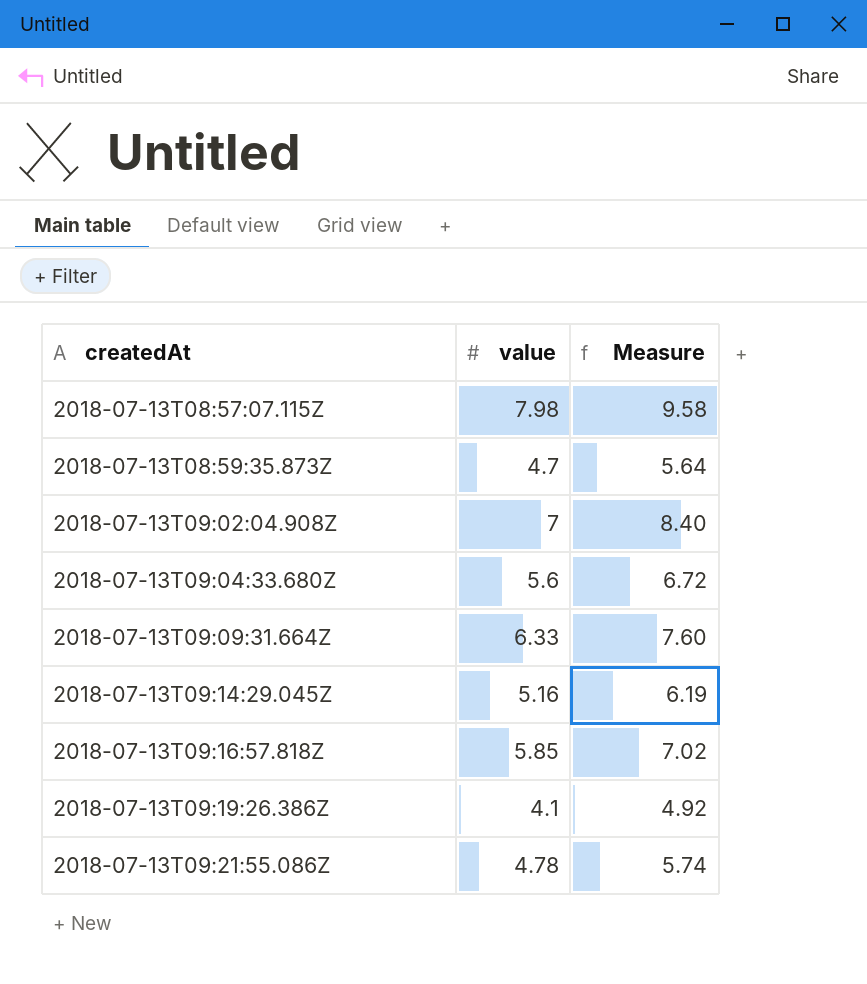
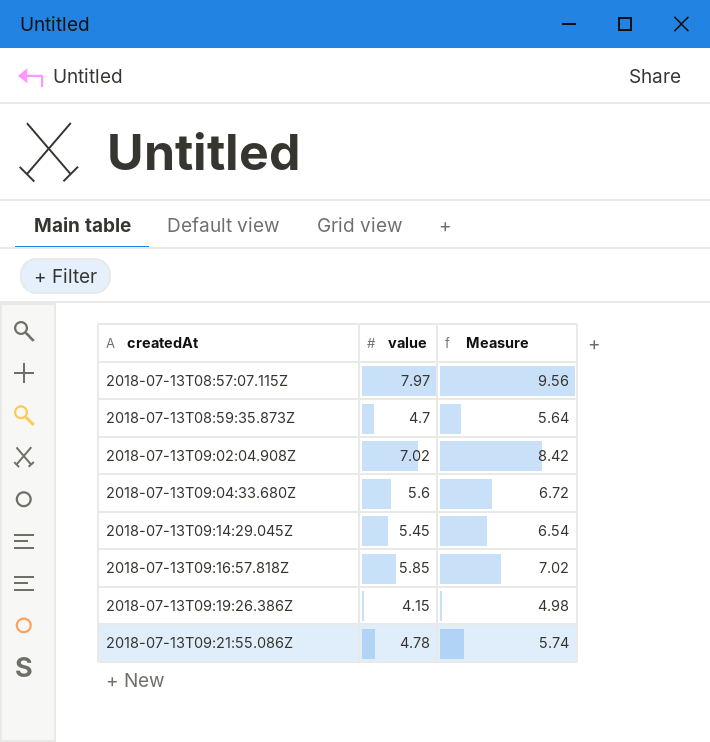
row 2018-07-13T09:09:31.664Z: 6.33 | 7.60 -> none
2018-07-13T08:57:07.115Z | value: 7.98 -> 7.97
2018-07-13T08:57:07.115Z | Measure: 9.58 -> 9.56
2018-07-13T09:02:04.908Z | value: 7 -> 7.02
2018-07-13T09:02:04.908Z | Measure: 8.40 -> 8.42
2018-07-13T09:14:29.045Z | value: 5.16 -> 5.45
2018-07-13T09:14:29.045Z | Measure: 6.19 -> 6.54
2018-07-13T09:19:26.386Z | value: 4.1 -> 4.15
2018-07-13T09:19:26.386Z | Measure: 4.92 -> 4.98

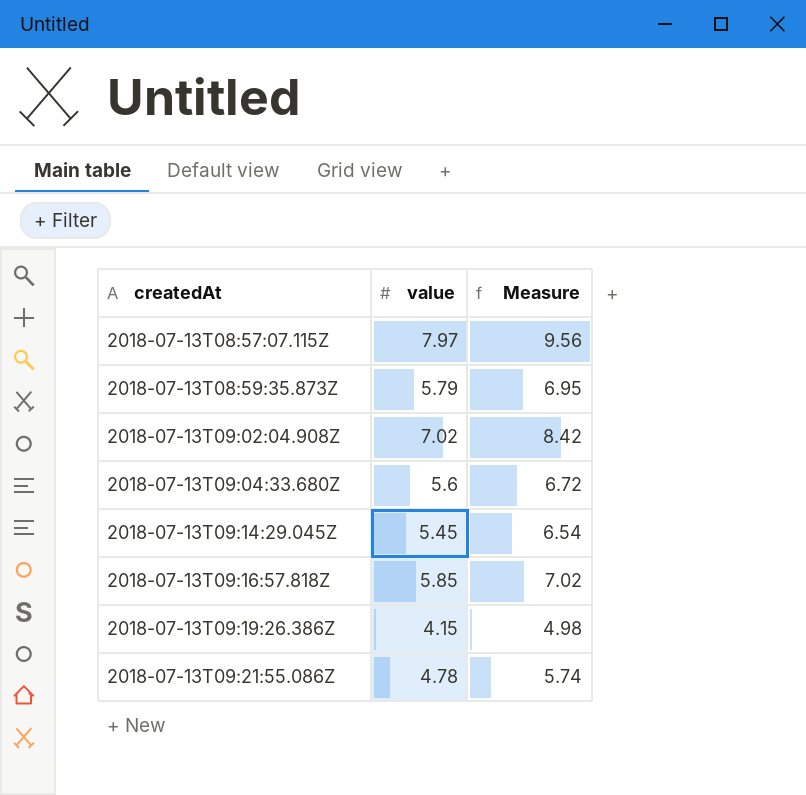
2018-07-13T08:59:35.873Z | value: 4.7 -> 5.79
2018-07-13T08:59:35.873Z | Measure: 5.64 -> 6.95

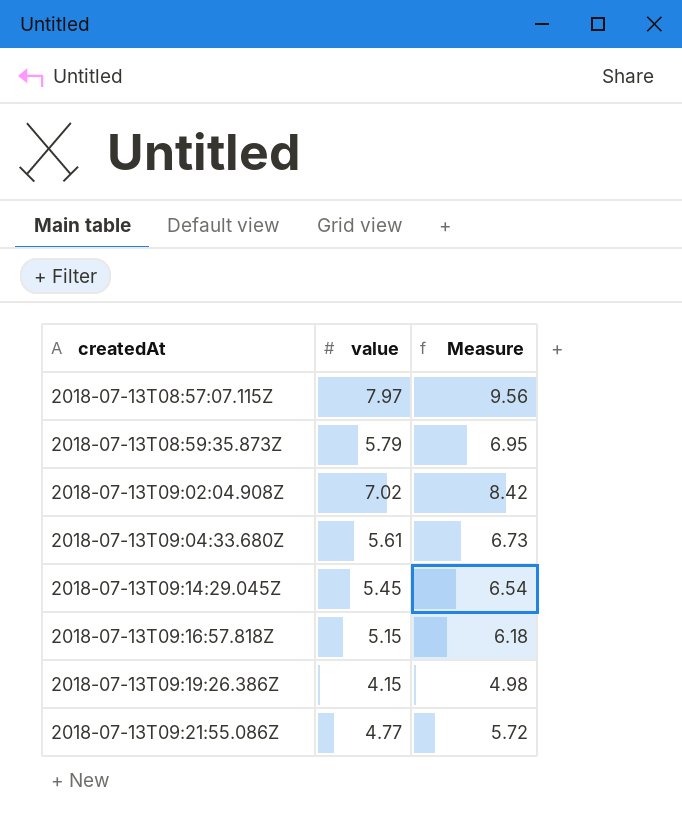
2018-07-13T09:04:33.680Z | value: 5.6 -> 5.61
2018-07-13T09:04:33.680Z | Measure: 6.72 -> 6.73
2018-07-13T09:16:57.818Z | value: 5.85 -> 5.15
2018-07-13T09:16:57.818Z | Measure: 7.02 -> 6.18
2018-07-13T09:21:55.086Z | value: 4.78 -> 4.77
2018-07-13T09:21:55.086Z | Measure: 5.74 -> 5.72

